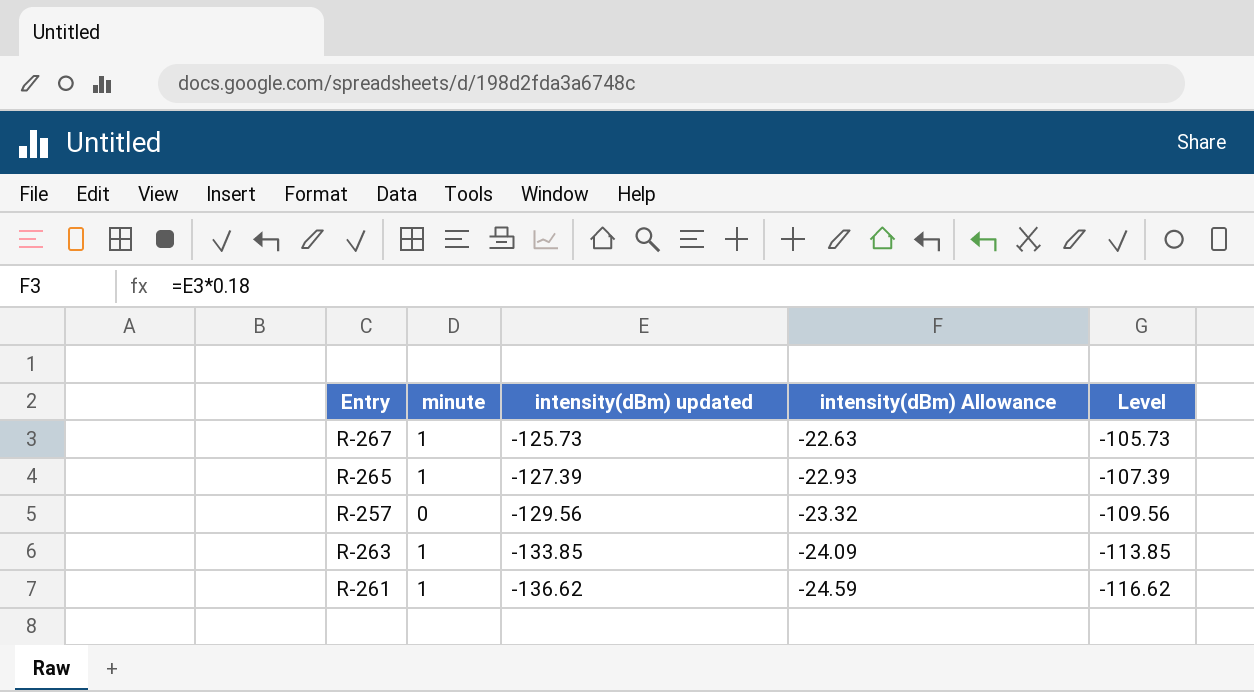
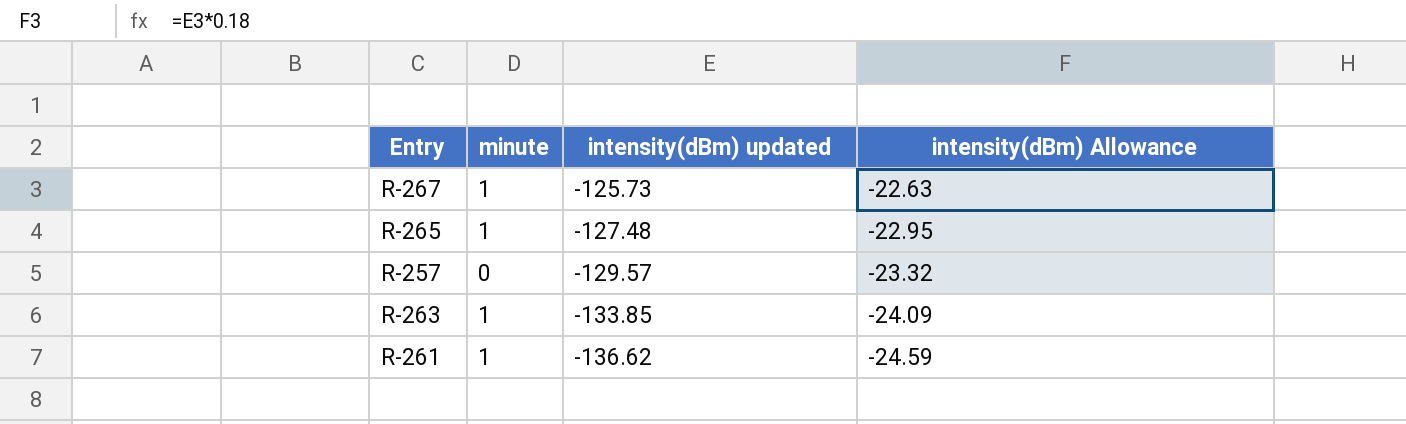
column Level | formula: [intensity(dBm) updated] + 20 -> none
R-265 | intensity(dBm) updated: -127.39 -> -127.48
R-265 | intensity(dBm) Allowance: -22.93 -> -22.95
R-257 | intensity(dBm) updated: -129.56 -> -129.57

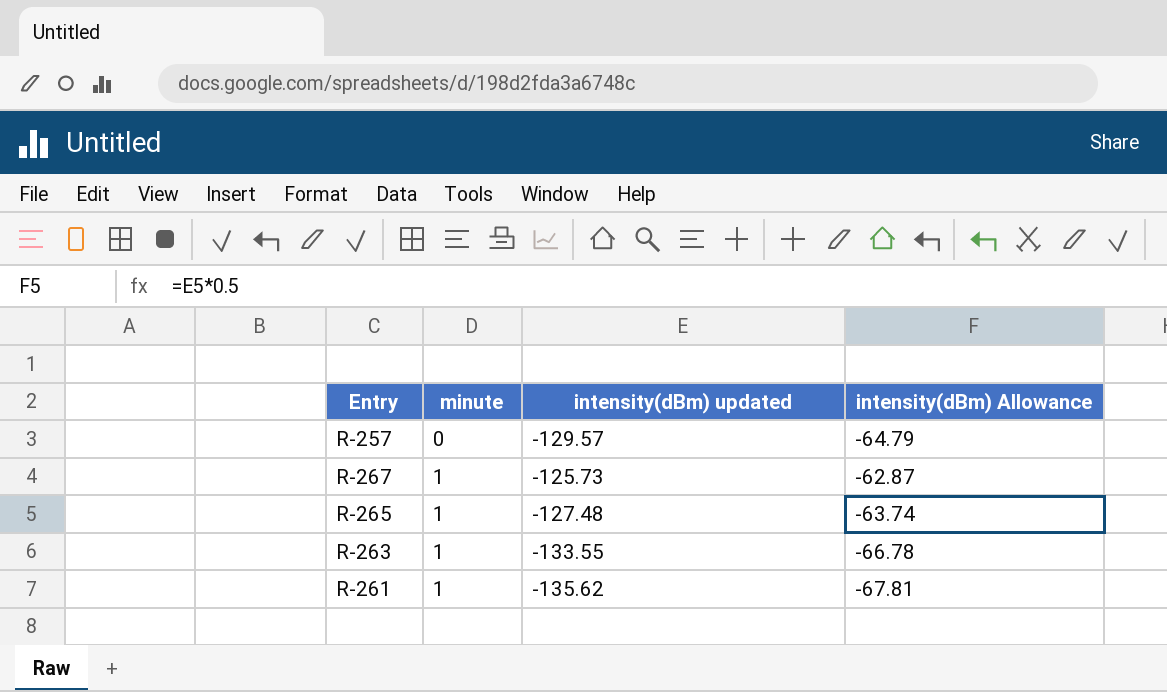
row order: intensity(dBm) updated descending -> minute ascending
column intensity(dBm) Allowance | formula: [intensity(dBm) updated] * 0.18 -> [intensity(dBm) updated] * 0.5
R-263 | intensity(dBm) updated: -133.85 -> -133.55
R-261 | intensity(dBm) updated: -136.62 -> -135.62

